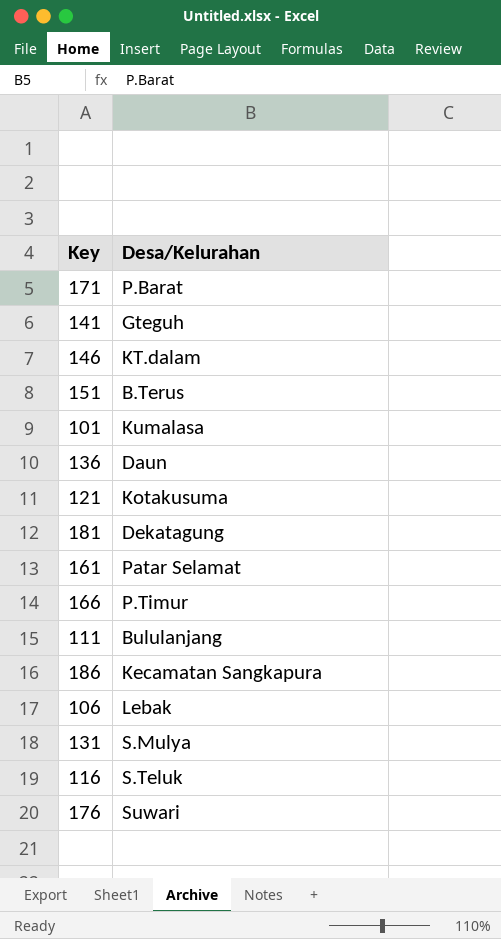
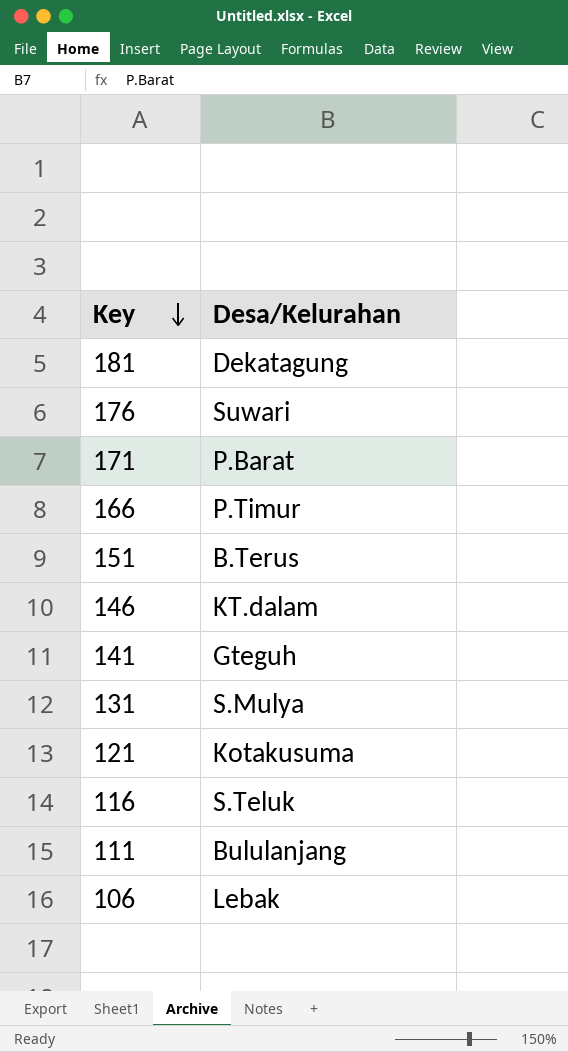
row order: none -> Key descending
row 101: Kumalasa -> none
row 136: Daun -> none
row 161: Patar Selamat -> none
row 186: Kecamatan Sangkapura -> none

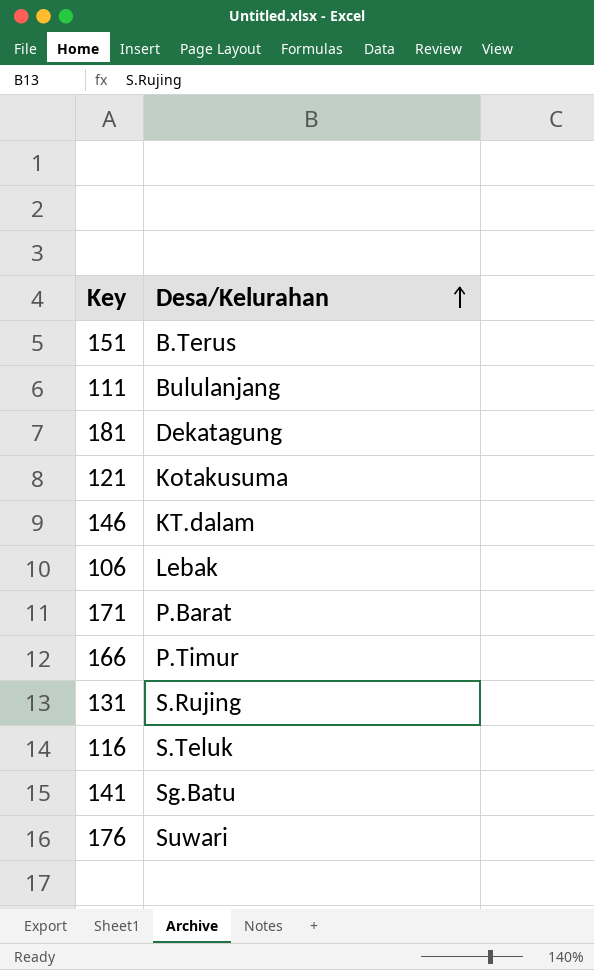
row order: Key descending -> Desa/Kelurahan ascending
131 | Desa/Kelurahan: S.Mulya -> S.Rujing
141 | Desa/Kelurahan: Gteguh -> Sg.Batu

